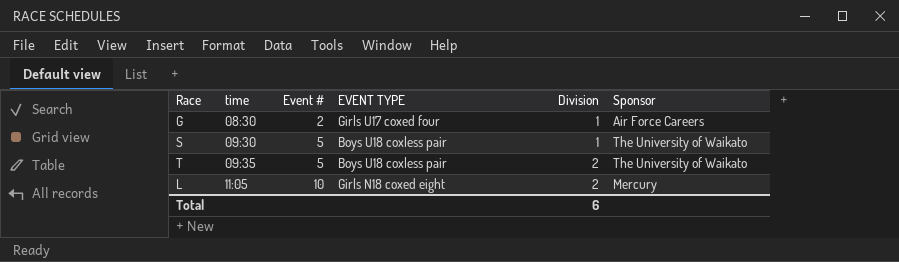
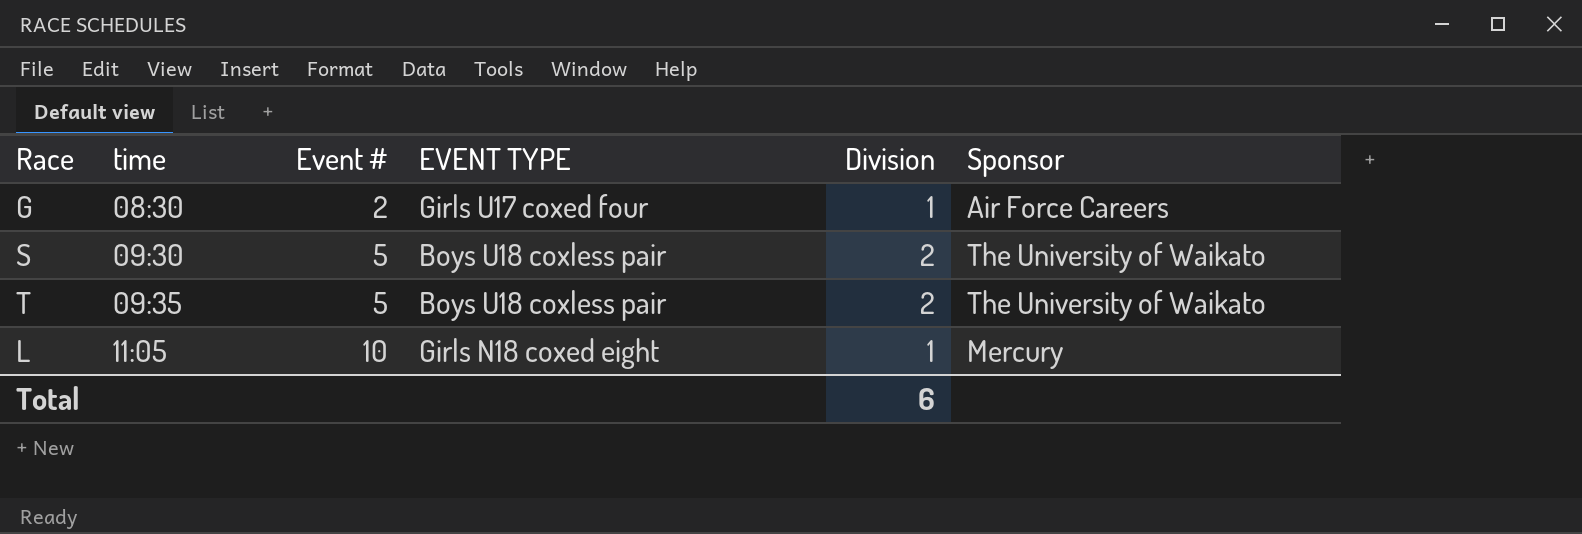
S | Division: 1 -> 2
L | Division: 2 -> 1

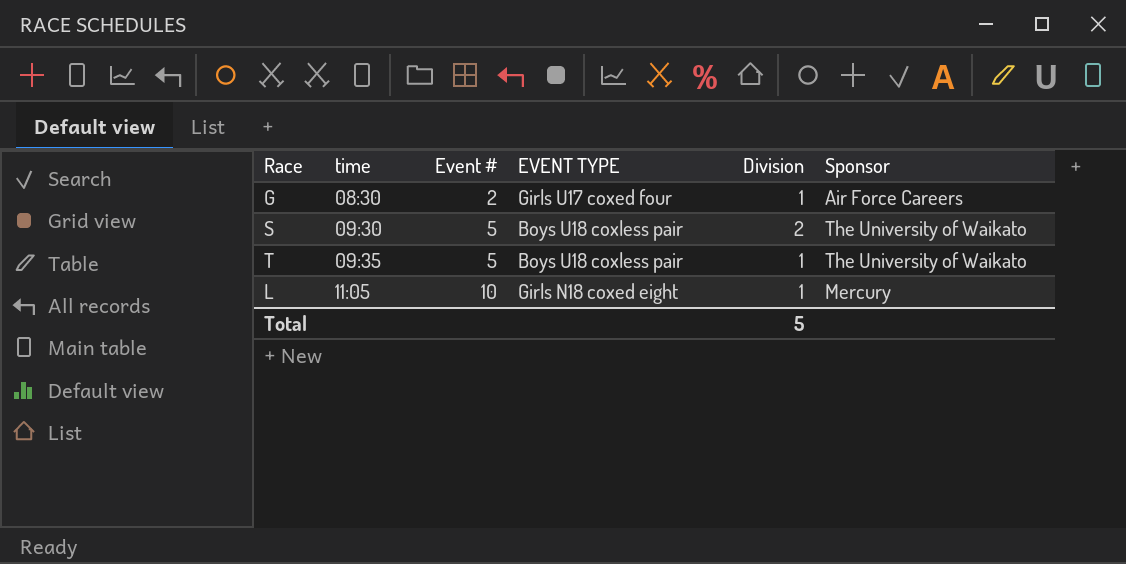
T | Division: 2 -> 1
Total | Division: 6 -> 5

